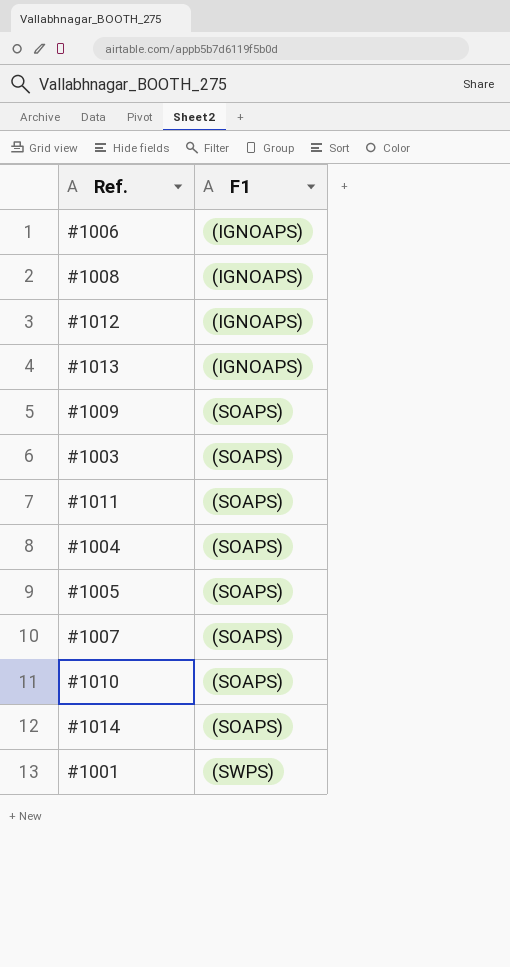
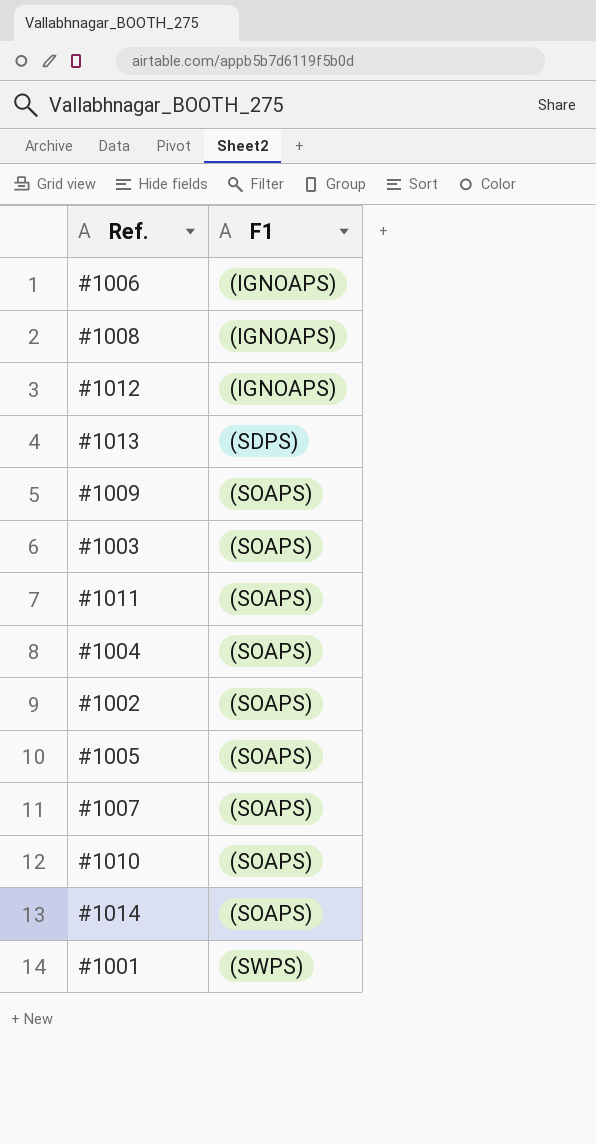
#1013 | F1: (IGNOAPS) -> (SDPS)
row #1002: none -> (SOAPS)

